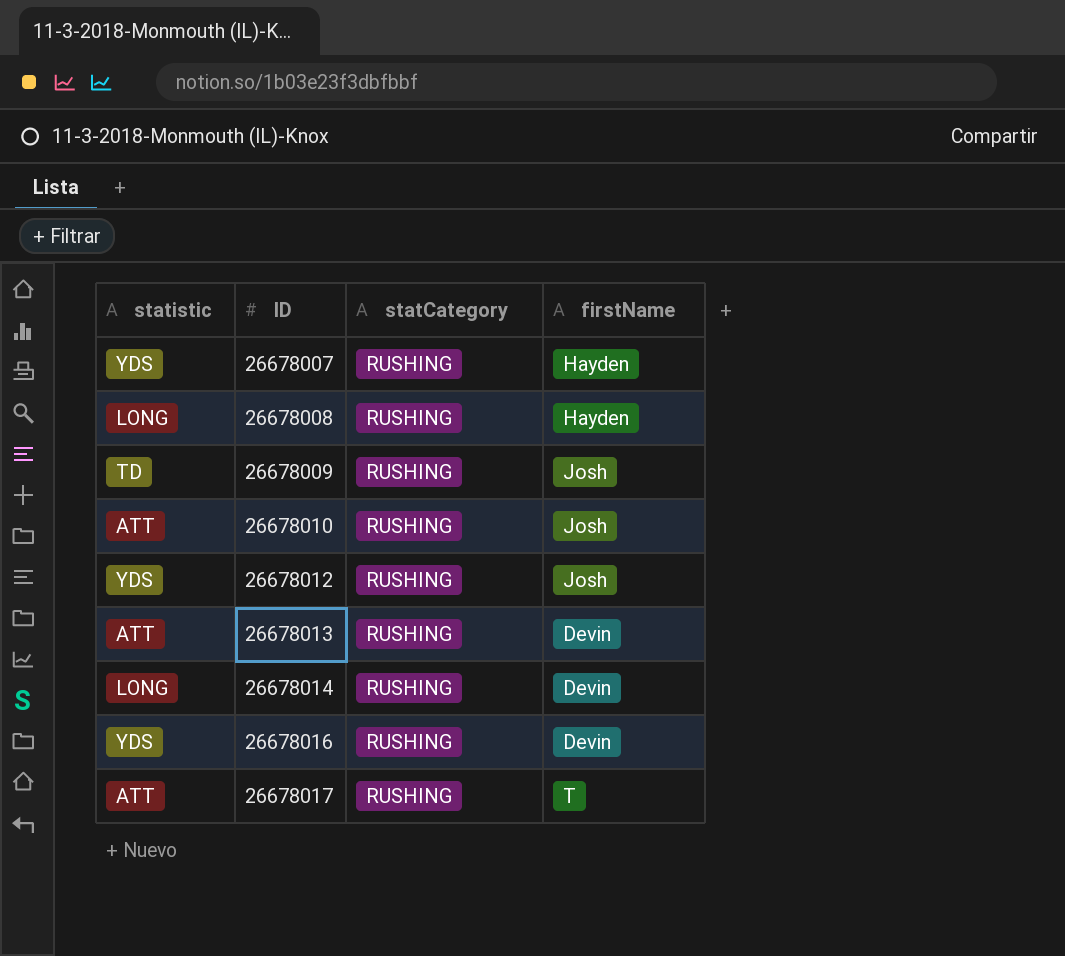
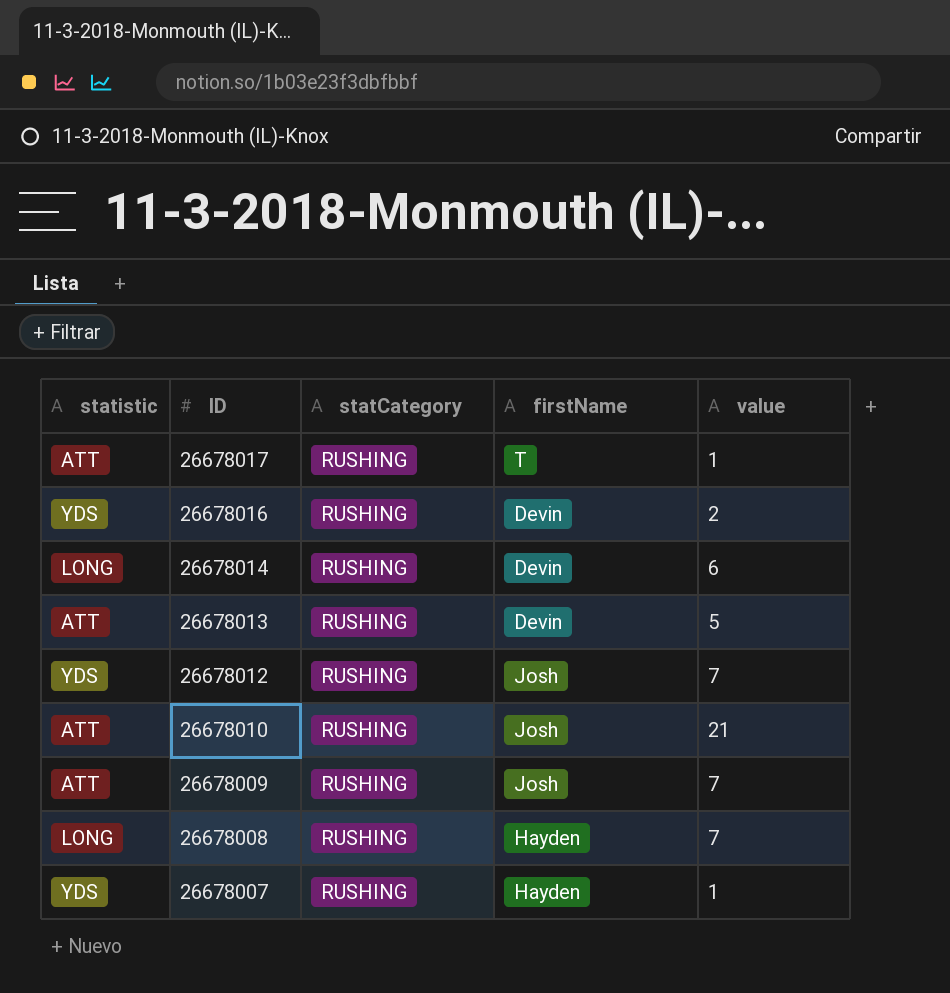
row order: ID ascending -> ID descending
column value | position: none -> 5
26678009 | statistic: TD -> ATT

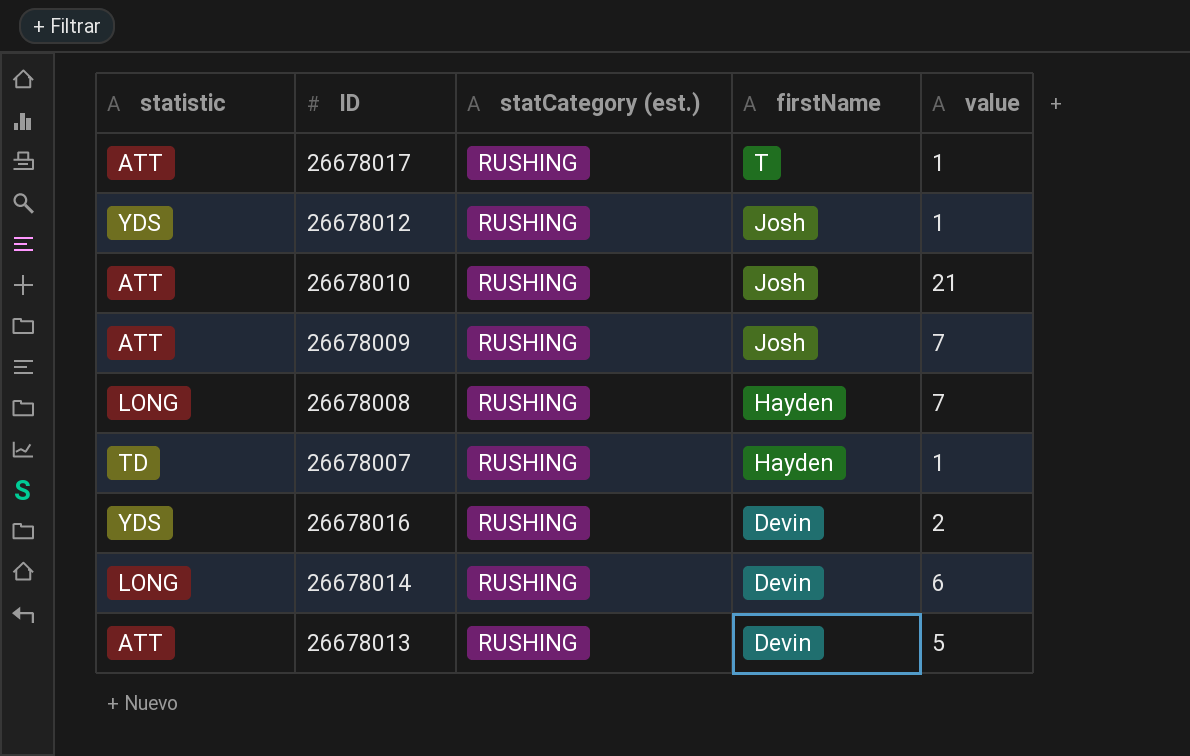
row order: ID descending -> firstName descending
column name: statCategory -> statCategory (est.)
26678012 | value: 7 -> 1
26678007 | statistic: YDS -> TD

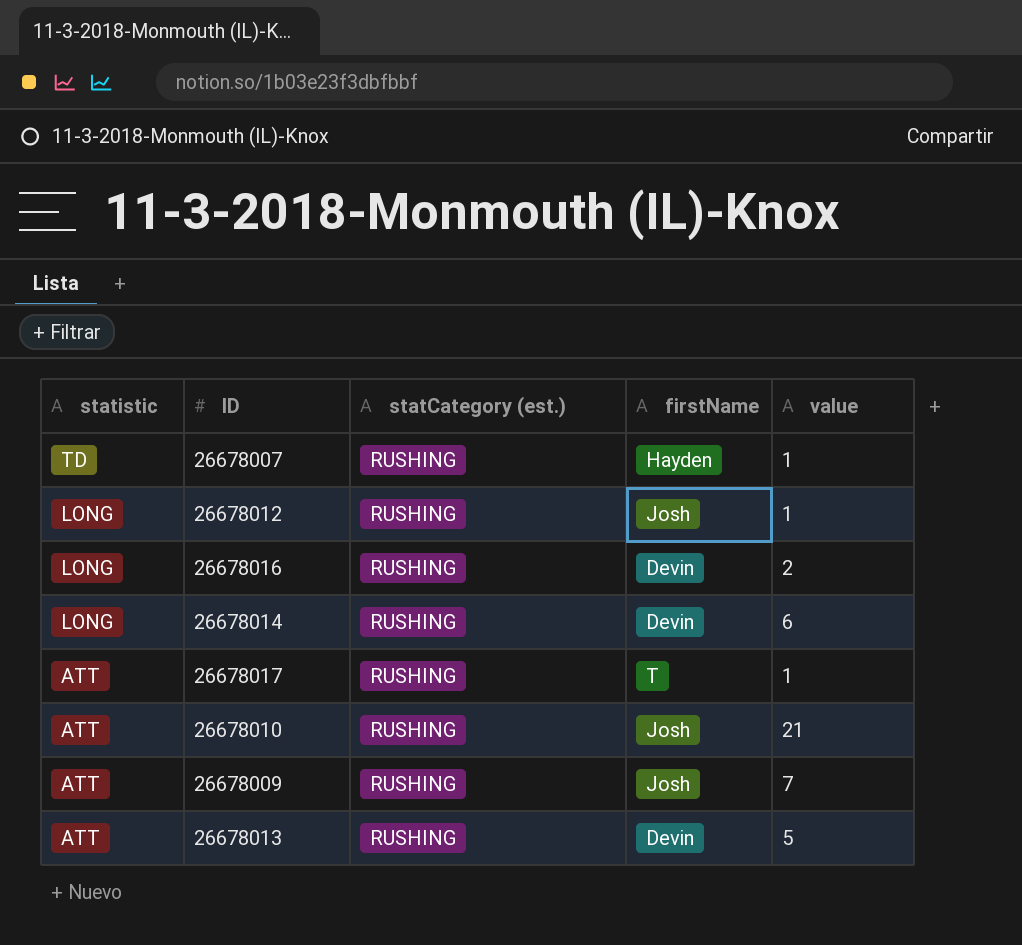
row order: firstName descending -> statistic descending
row 26678008: LONG | RUSHING | Hayden | 7 -> none
26678012 | statistic: YDS -> LONG
26678016 | statistic: YDS -> LONG

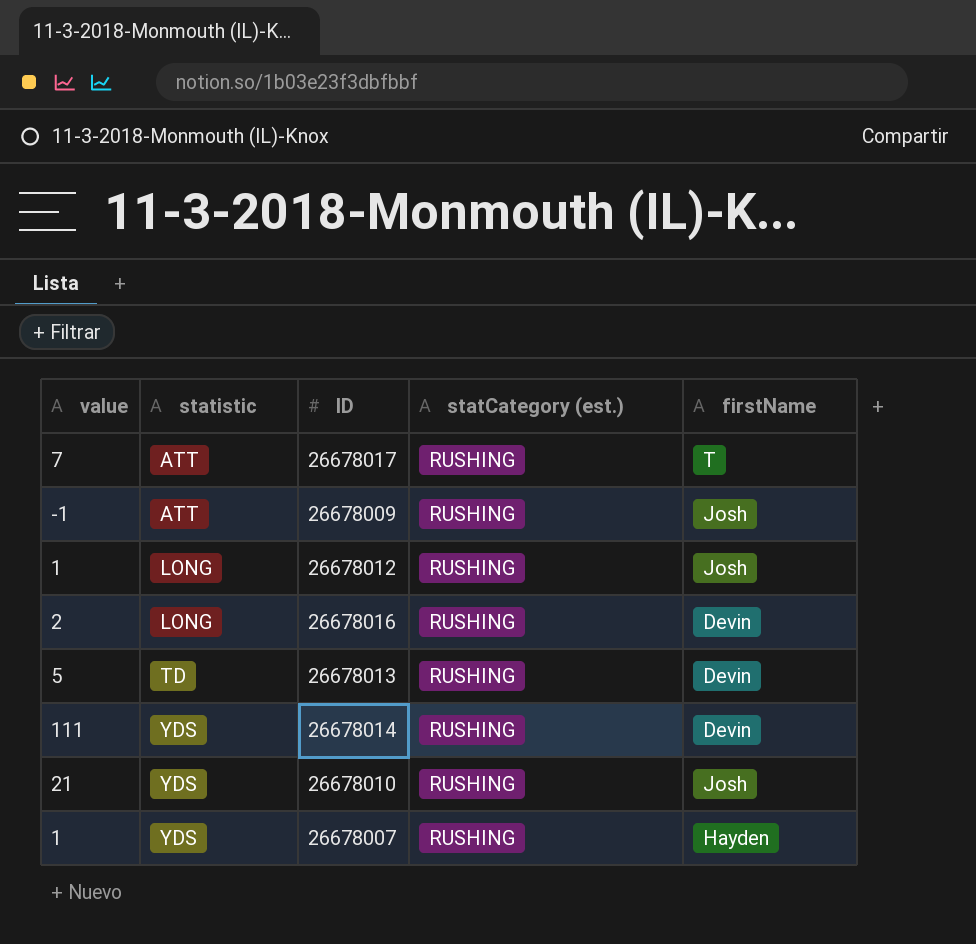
row order: statistic descending -> statistic ascending
column value | position: 5 -> 1
26678017 | value: 1 -> 7
26678009 | value: 7 -> -1
26678013 | statistic: ATT -> TD
26678014 | value: 6 -> 111
26678014 | statistic: LONG -> YDS
26678010 | statistic: ATT -> YDS
26678007 | statistic: TD -> YDS

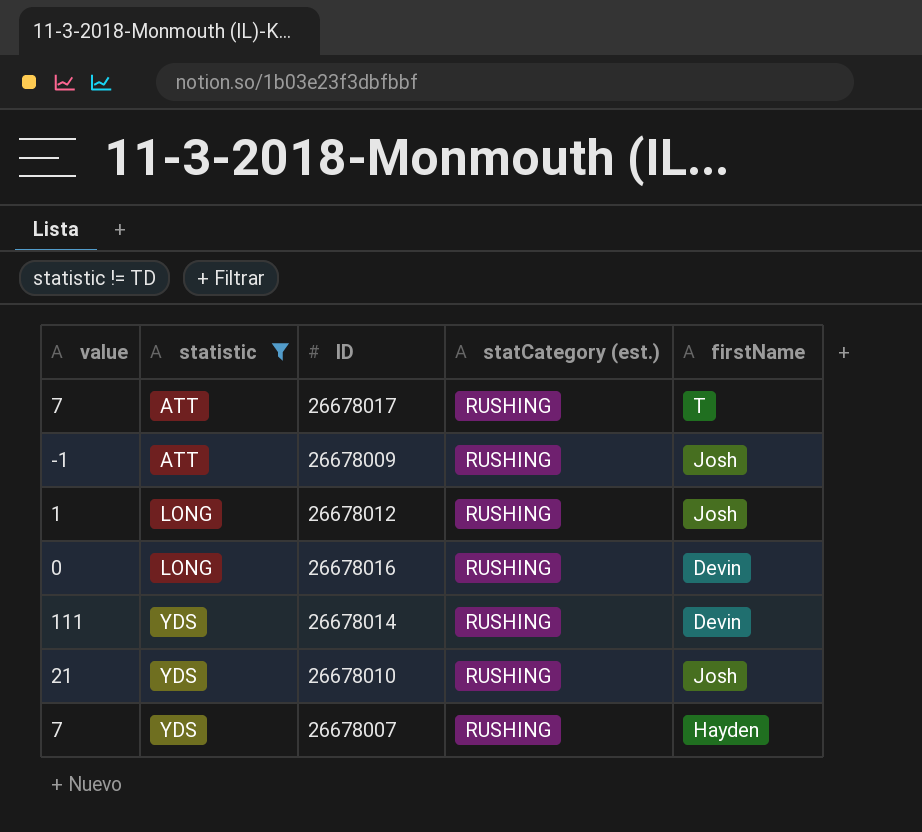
filter: none -> statistic != TD
26678016 | value: 2 -> 0
26678007 | value: 1 -> 7

